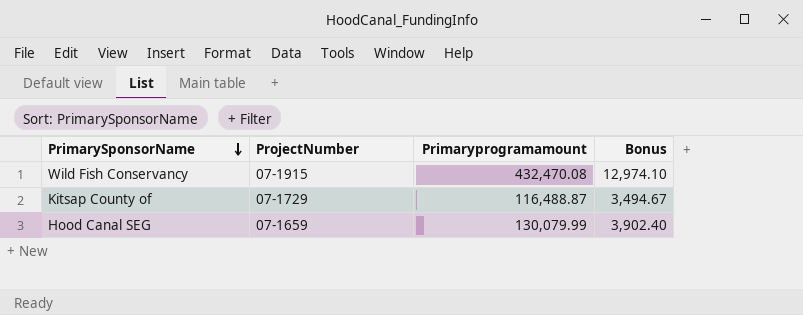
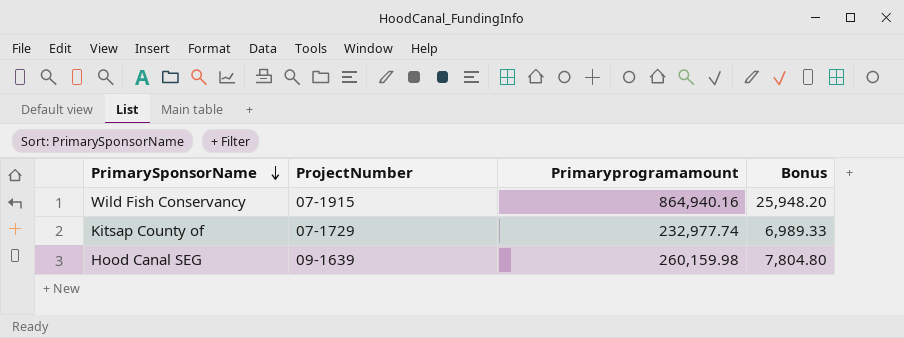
Wild Fish Conservancy | Primaryprogramamount: 432,470.08 -> 864,940.16
Wild Fish Conservancy | Bonus: 12,974.10 -> 25,948.20
Kitsap County of | Primaryprogramamount: 116,488.87 -> 232,977.74
Kitsap County of | Bonus: 3,494.67 -> 6,989.33
Hood Canal SEG | ProjectNumber: 07-1659 -> 09-1639
Hood Canal SEG | Primaryprogramamount: 130,079.99 -> 260,159.98
Hood Canal SEG | Bonus: 3,902.40 -> 7,804.80

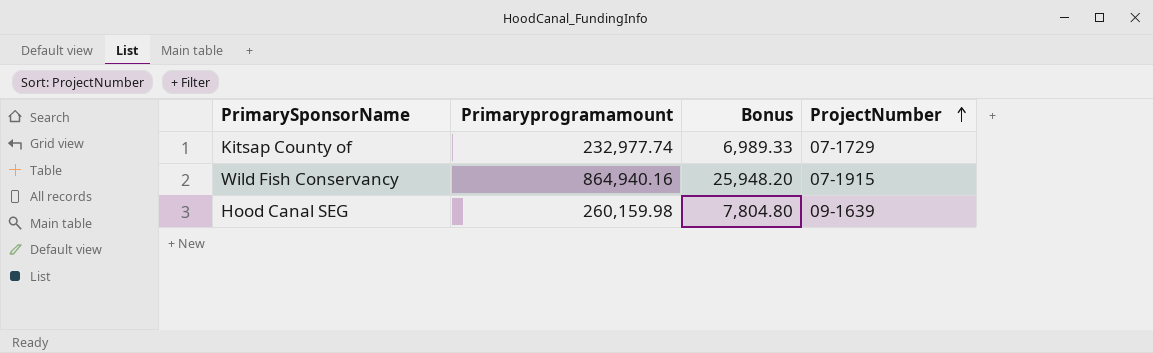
row order: PrimarySponsorName descending -> ProjectNumber ascending
column ProjectNumber | position: 2 -> 4

